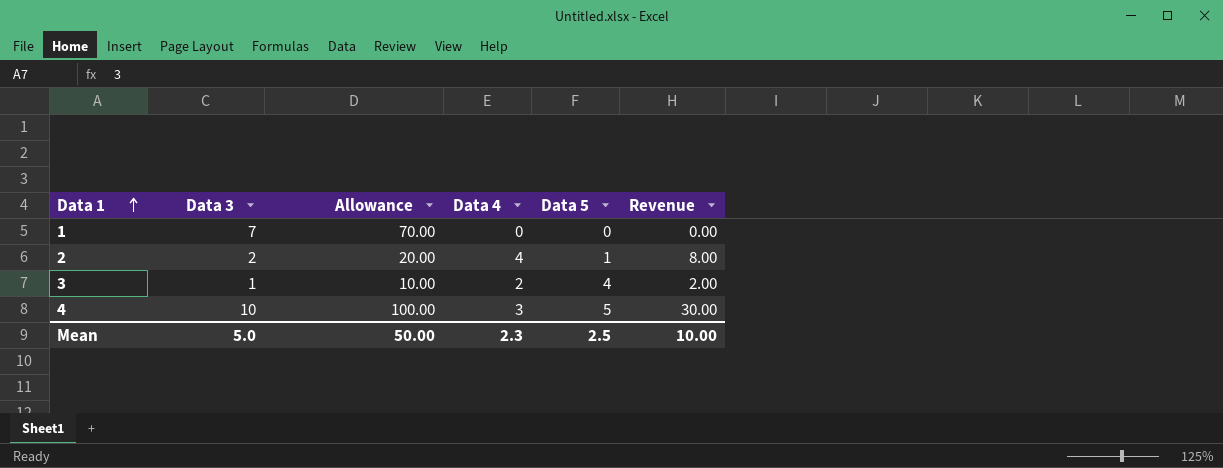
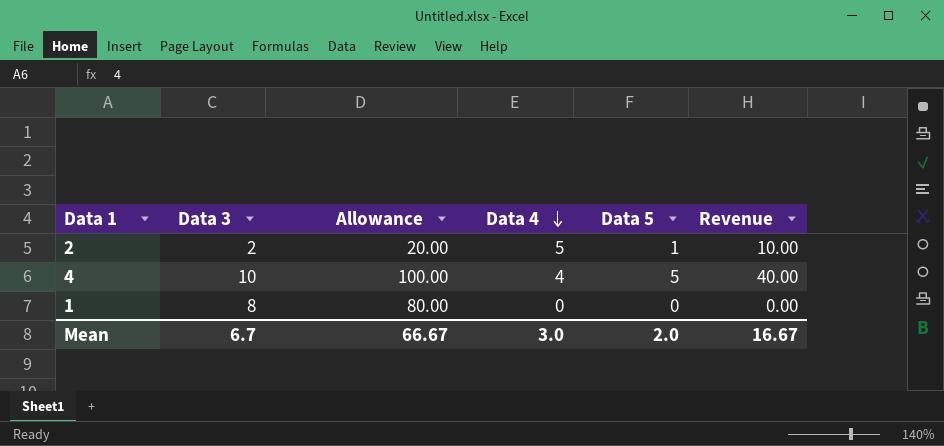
row order: Data 1 ascending -> Data 4 descending
row 3: 1 | 10.00 | 2 | 4 | 2.00 -> none
2 | Data 4: 4 -> 5
2 | Revenue: 8.00 -> 10.00
4 | Data 4: 3 -> 4
4 | Revenue: 30.00 -> 40.00
1 | Data 3: 7 -> 8
1 | Allowance: 70.00 -> 80.00
Mean | Data 3: 5.0 -> 6.7
Mean | Allowance: 50.00 -> 66.67
Mean | Data 4: 2.3 -> 3.0
Mean | Data 5: 2.5 -> 2.0
Mean | Revenue: 10.00 -> 16.67

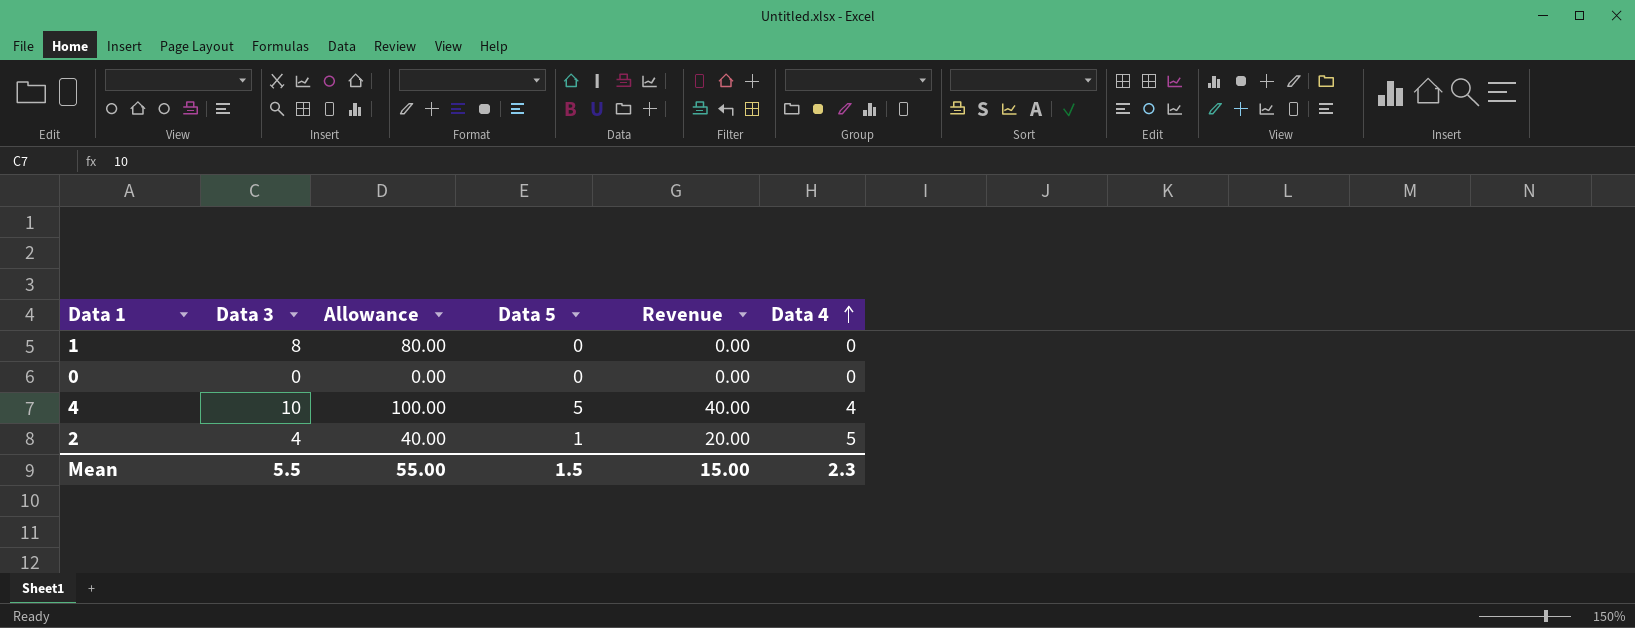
row order: Data 4 descending -> Data 4 ascending
column Data 4 | position: 4 -> 6
row 0: none -> 0 | 0.00 | 0 | 0.00 | 0
2 | Data 3: 2 -> 4
2 | Allowance: 20.00 -> 40.00
2 | Revenue: 10.00 -> 20.00
Mean | Data 3: 6.7 -> 5.5
Mean | Allowance: 66.67 -> 55.00
Mean | Data 5: 2.0 -> 1.5
Mean | Revenue: 16.67 -> 15.00
Mean | Data 4: 3.0 -> 2.3

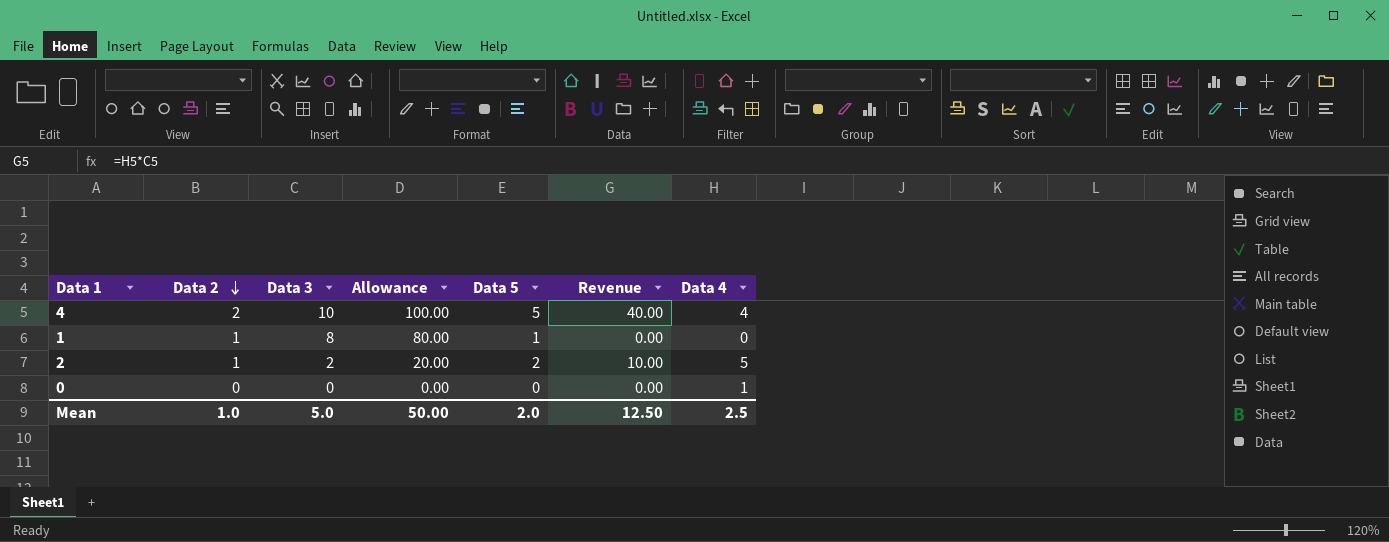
row order: Data 4 ascending -> Data 2 descending
column Data 2 | position: none -> 2
1 | Data 5: 0 -> 1
2 | Data 3: 4 -> 2
2 | Allowance: 40.00 -> 20.00
2 | Data 5: 1 -> 2
2 | Revenue: 20.00 -> 10.00
0 | Data 4: 0 -> 1
Mean | Data 3: 5.5 -> 5.0
Mean | Allowance: 55.00 -> 50.00
Mean | Data 5: 1.5 -> 2.0
Mean | Revenue: 15.00 -> 12.50
Mean | Data 4: 2.3 -> 2.5

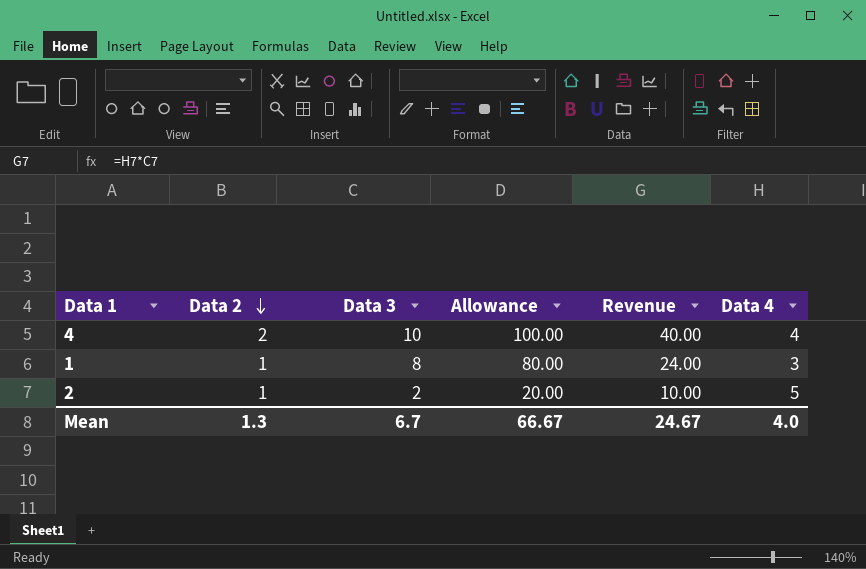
column Data 5 | position: 5 -> none
row 0: 0 | 0 | 0.00 | 0 | 0.00 | 1 -> none
1 | Revenue: 0.00 -> 24.00
1 | Data 4: 0 -> 3
Mean | Data 2: 1.0 -> 1.3
Mean | Data 3: 5.0 -> 6.7
Mean | Allowance: 50.00 -> 66.67
Mean | Revenue: 12.50 -> 24.67
Mean | Data 4: 2.5 -> 4.0

